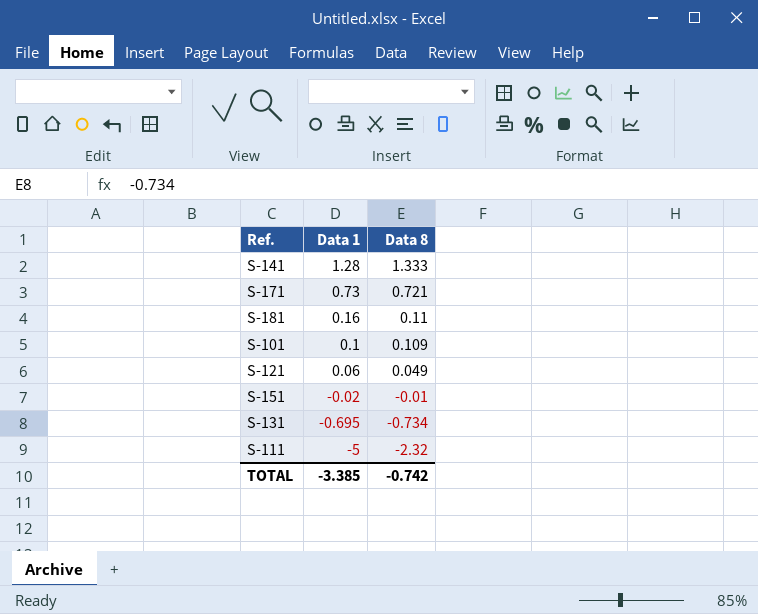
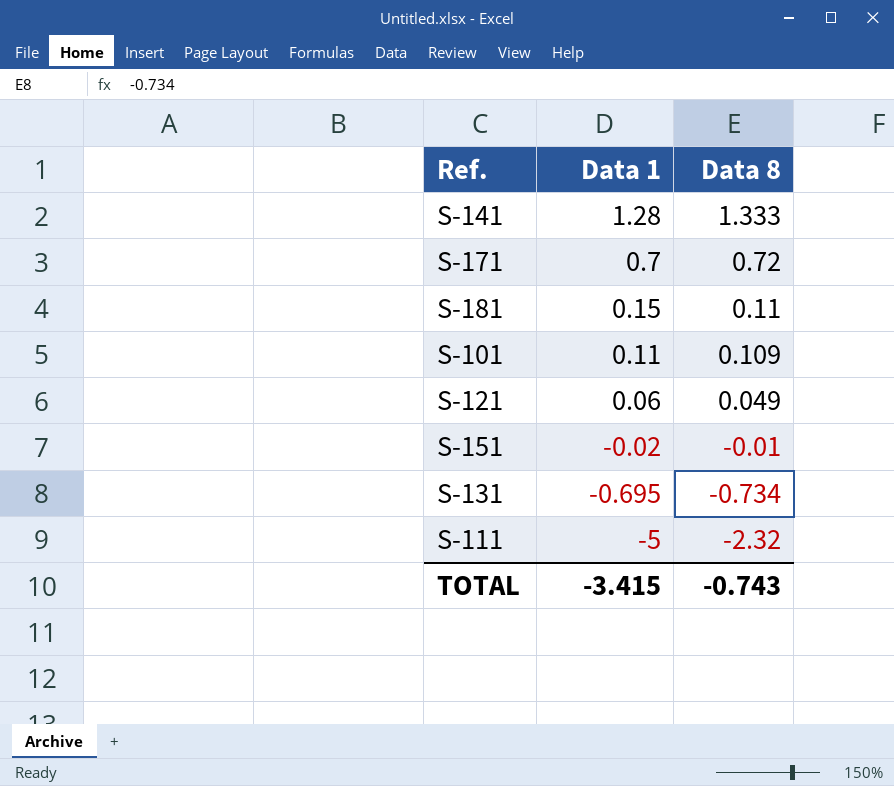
S-171 | Data 1: 0.73 -> 0.7
S-171 | Data 8: 0.721 -> 0.72
S-181 | Data 1: 0.16 -> 0.15
S-101 | Data 1: 0.1 -> 0.11
TOTAL | Data 1: -3.385 -> -3.415
TOTAL | Data 8: -0.742 -> -0.743

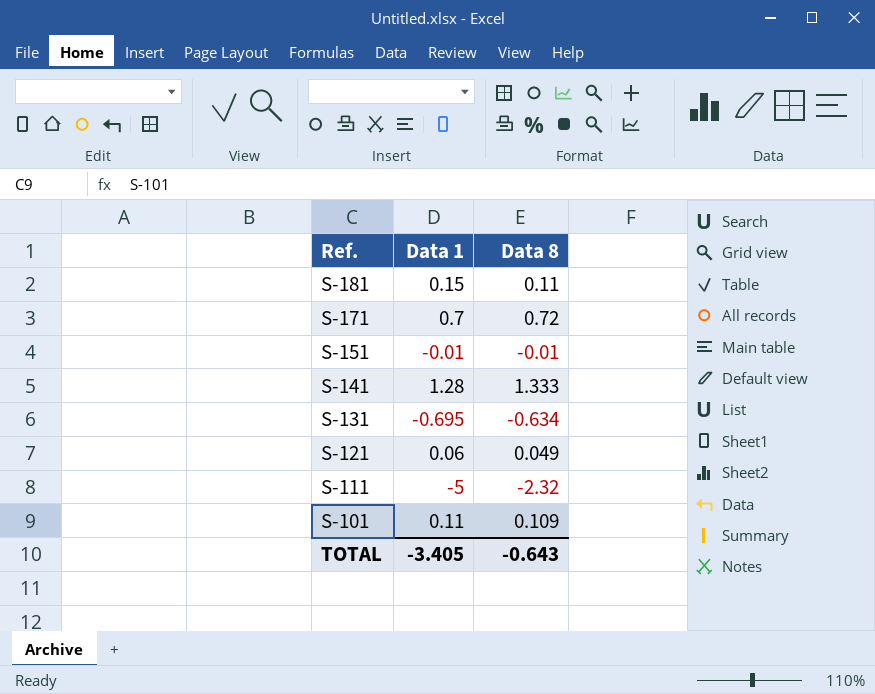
row order: Data 1 descending -> Ref. descending
S-151 | Data 1: -0.02 -> -0.01
S-131 | Data 8: -0.734 -> -0.634
TOTAL | Data 1: -3.415 -> -3.405
TOTAL | Data 8: -0.743 -> -0.643

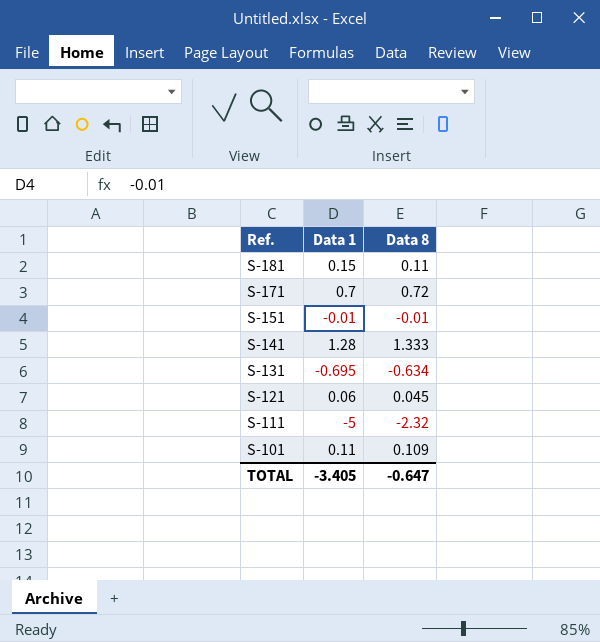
S-121 | Data 8: 0.049 -> 0.045
TOTAL | Data 8: -0.643 -> -0.647

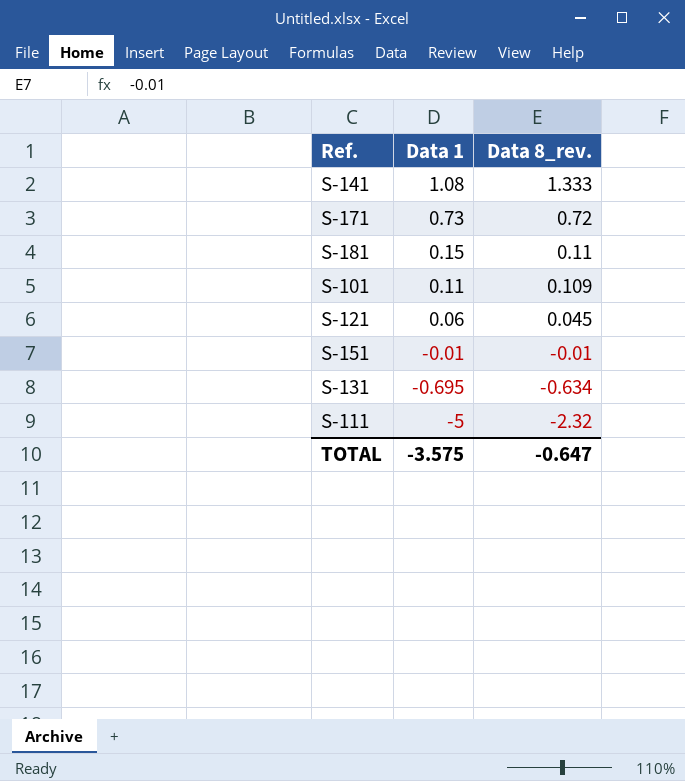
row order: Ref. descending -> Data 1 descending
column name: Data 8 -> Data 8_rev.
S-141 | Data 1: 1.28 -> 1.08
S-171 | Data 1: 0.7 -> 0.73
TOTAL | Data 1: -3.405 -> -3.575

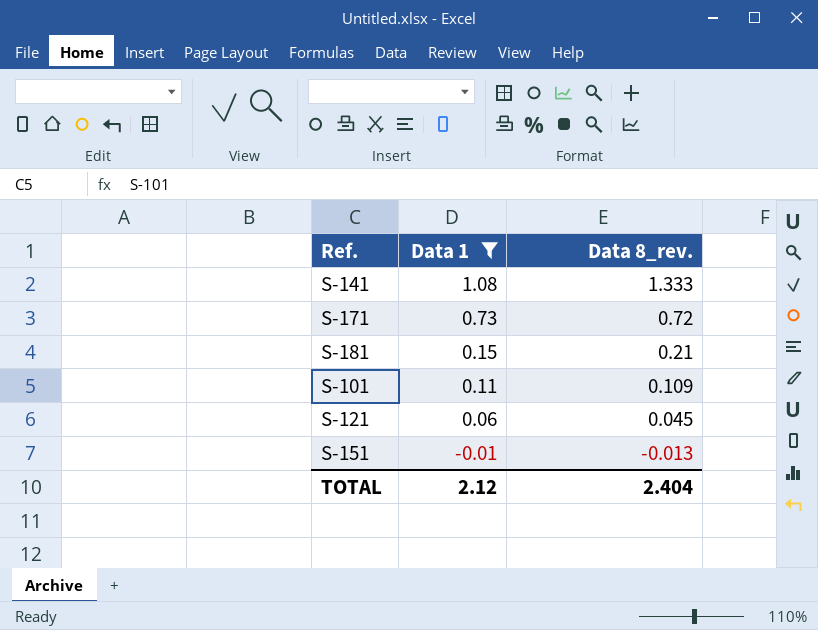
filter: none -> Data 1 >= -0.01
S-181 | Data 8_rev.: 0.11 -> 0.21
S-151 | Data 8_rev.: -0.01 -> -0.013
TOTAL | Data 1: -3.575 -> 2.12
TOTAL | Data 8_rev.: -0.647 -> 2.404

